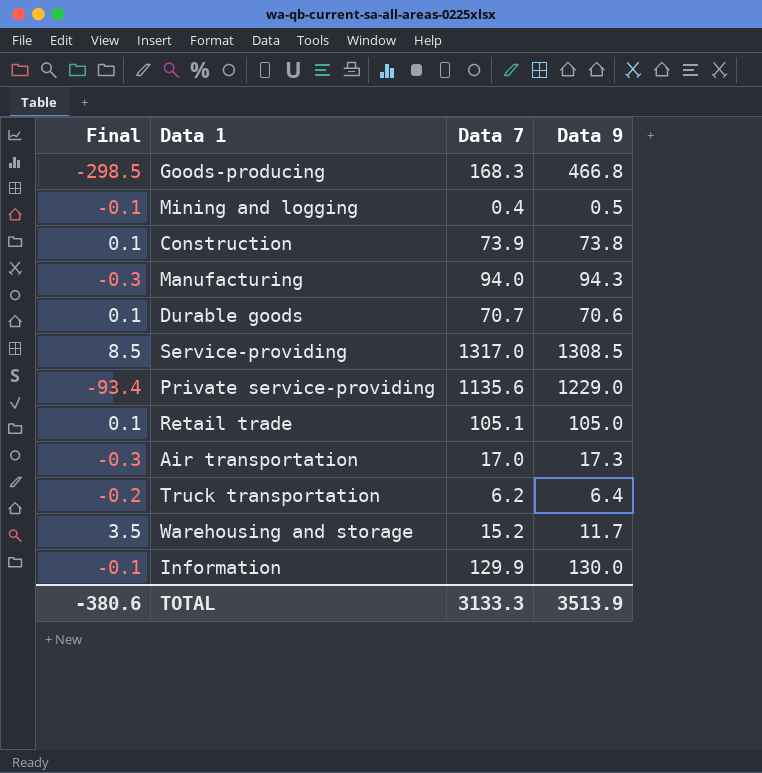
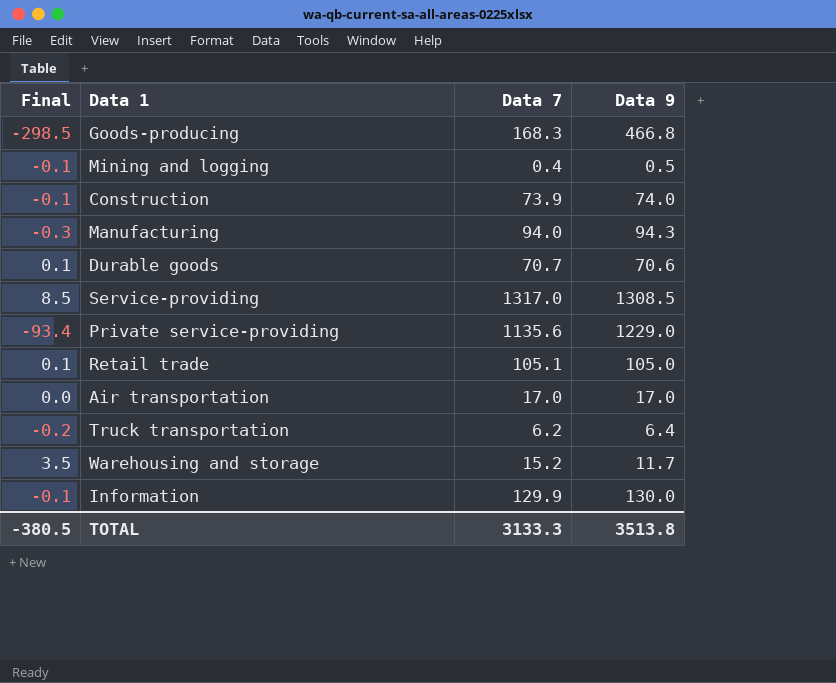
Construction | Final: 0.1 -> -0.1
Construction | Data 9: 73.8 -> 74.0
Air transportation | Final: -0.3 -> 0.0
Air transportation | Data 9: 17.3 -> 17.0
TOTAL | Final: -380.6 -> -380.5
TOTAL | Data 9: 3513.9 -> 3513.8

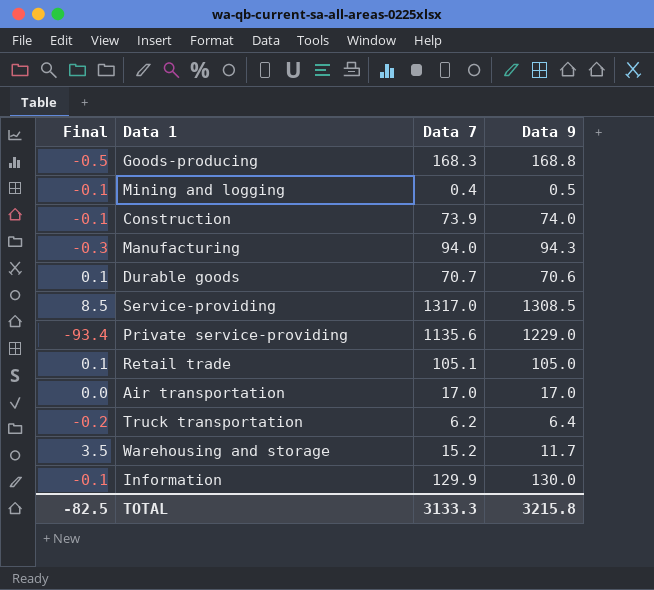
Goods-producing | Final: -298.5 -> -0.5
Goods-producing | Data 9: 466.8 -> 168.8
TOTAL | Final: -380.5 -> -82.5
TOTAL | Data 9: 3513.8 -> 3215.8

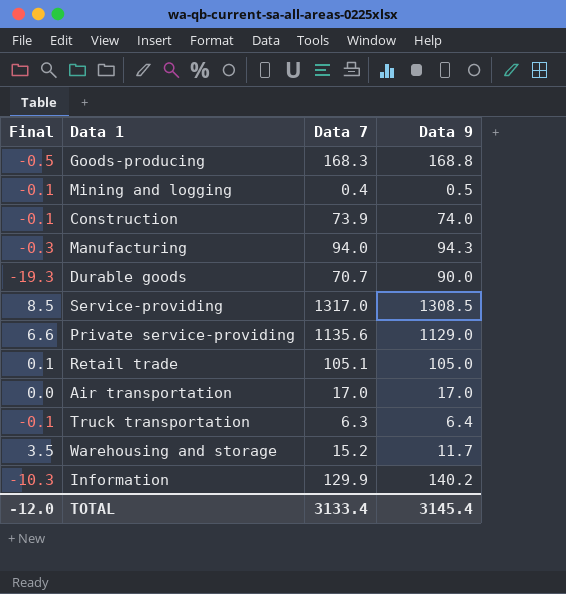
Durable goods | Final: 0.1 -> -19.3
Durable goods | Data 9: 70.6 -> 90.0
Private service-providing | Final: -93.4 -> 6.6
Private service-providing | Data 9: 1229.0 -> 1129.0
Truck transportation | Final: -0.2 -> -0.1
Truck transportation | Data 7: 6.2 -> 6.3
Information | Final: -0.1 -> -10.3
Information | Data 9: 130.0 -> 140.2
TOTAL | Final: -82.5 -> -12.0
TOTAL | Data 7: 3133.3 -> 3133.4
TOTAL | Data 9: 3215.8 -> 3145.4

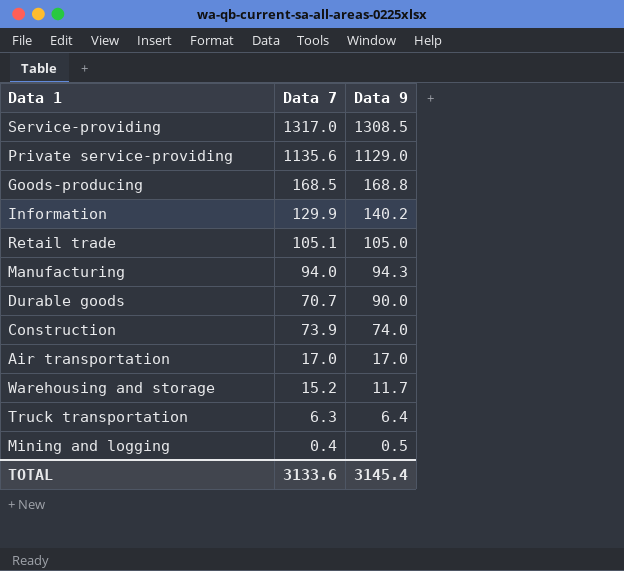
row order: none -> Data 9 descending
column Final | formula: [Data 7] - [Data 9] -> none
Goods-producing | Data 7: 168.3 -> 168.5
TOTAL | Data 7: 3133.4 -> 3133.6

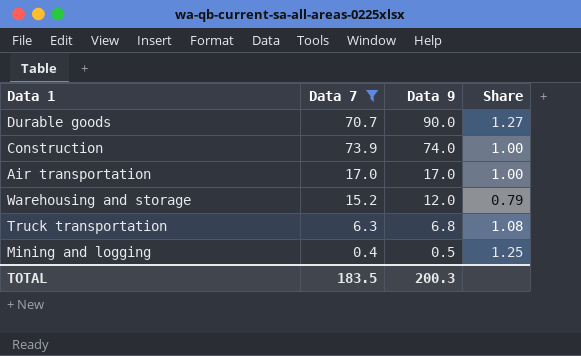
filter: none -> Data 7 <= 73.9
column Share | formula: none -> [Data 9] / [Data 7]
Warehousing and storage | Data 9: 11.7 -> 12.0
Truck transportation | Data 9: 6.4 -> 6.8
TOTAL | Data 7: 3133.6 -> 183.5
TOTAL | Data 9: 3145.4 -> 200.3

